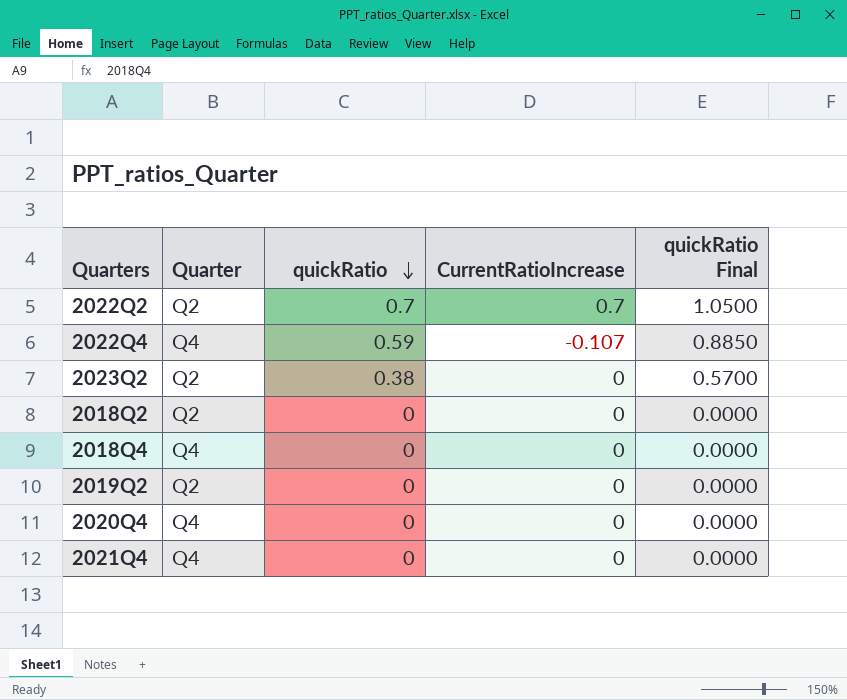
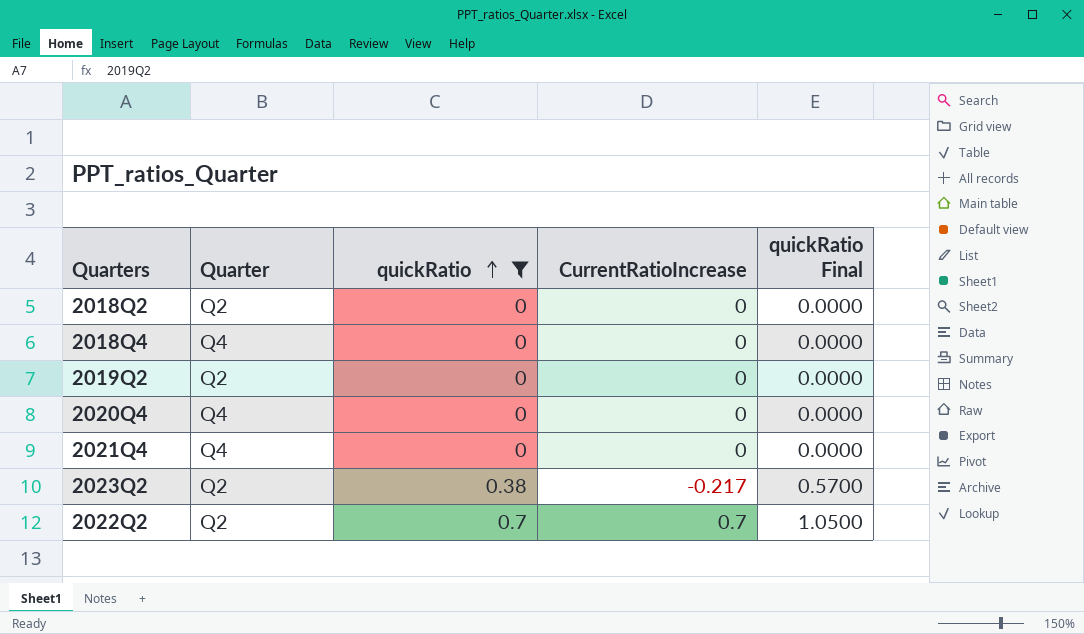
filter: none -> quickRatio != 0.59
row order: quickRatio descending -> quickRatio ascending
2023Q2 | CurrentRatioIncrease: 0 -> -0.217

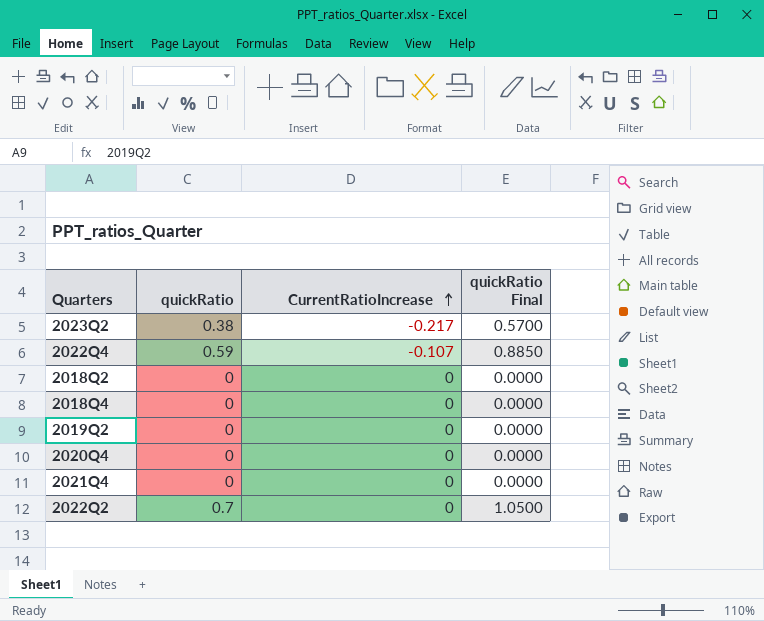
filter: quickRatio != 0.59 -> none
row order: quickRatio ascending -> CurrentRatioIncrease ascending
column Quarter | position: 2 -> none
2022Q2 | CurrentRatioIncrease: 0.7 -> 0

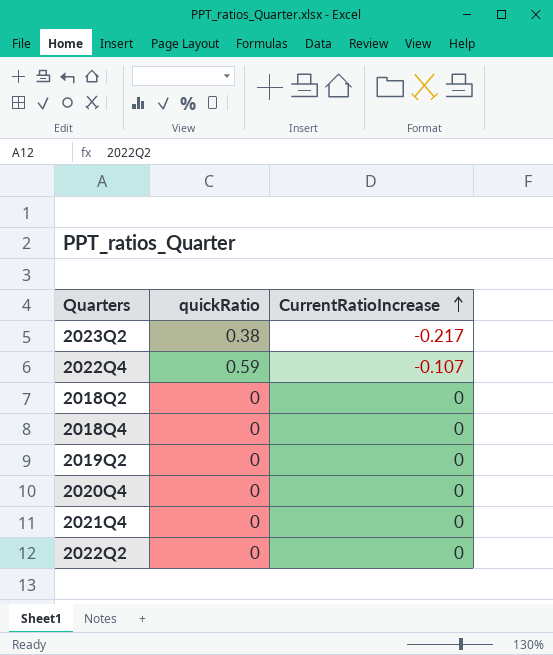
column quickRatio Final | formula: [quickRatio] * 1.5 -> none
2022Q2 | quickRatio: 0.7 -> 0

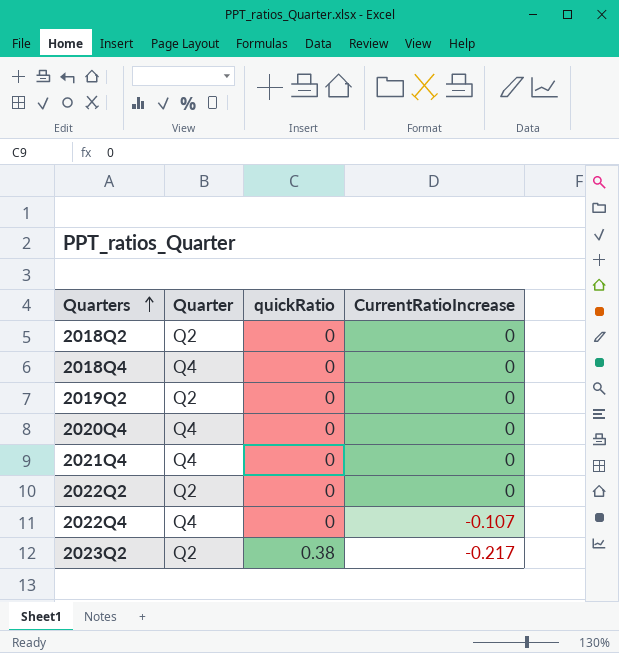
row order: CurrentRatioIncrease ascending -> Quarters ascending
column Quarter | position: none -> 2
2022Q4 | quickRatio: 0.59 -> 0

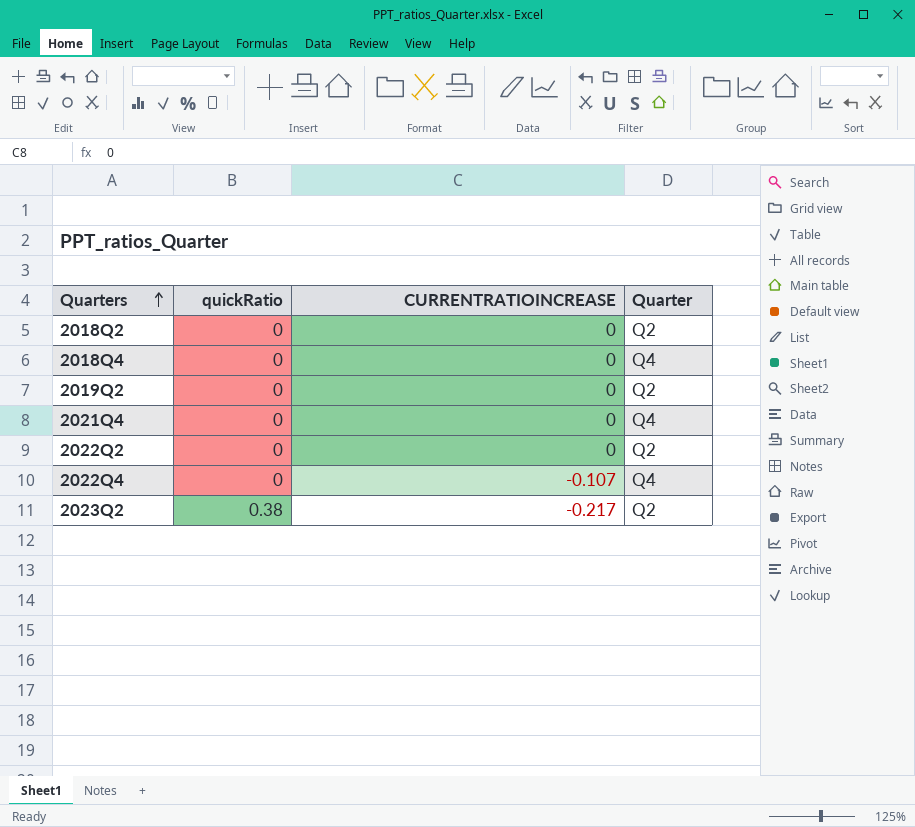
column name: CurrentRatioIncrease -> CURRENTRATIOINCREASE
column Quarter | position: 2 -> 4
row 2020Q4: Q4 | 0 | 0 -> none

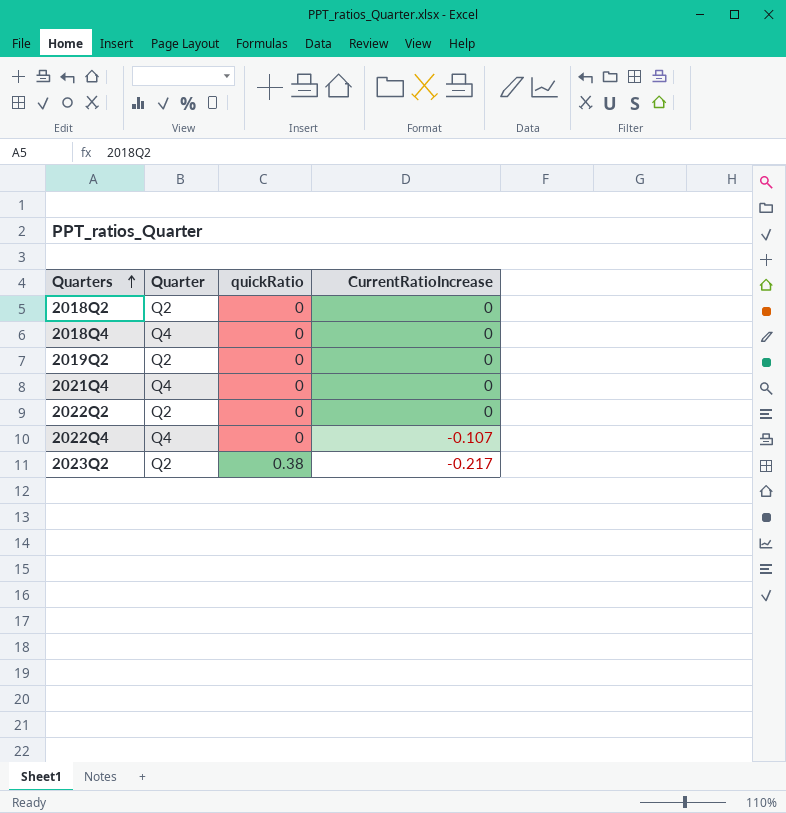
column Quarter | position: 4 -> 2
column name: CURRENTRATIOINCREASE -> CurrentRatioIncrease

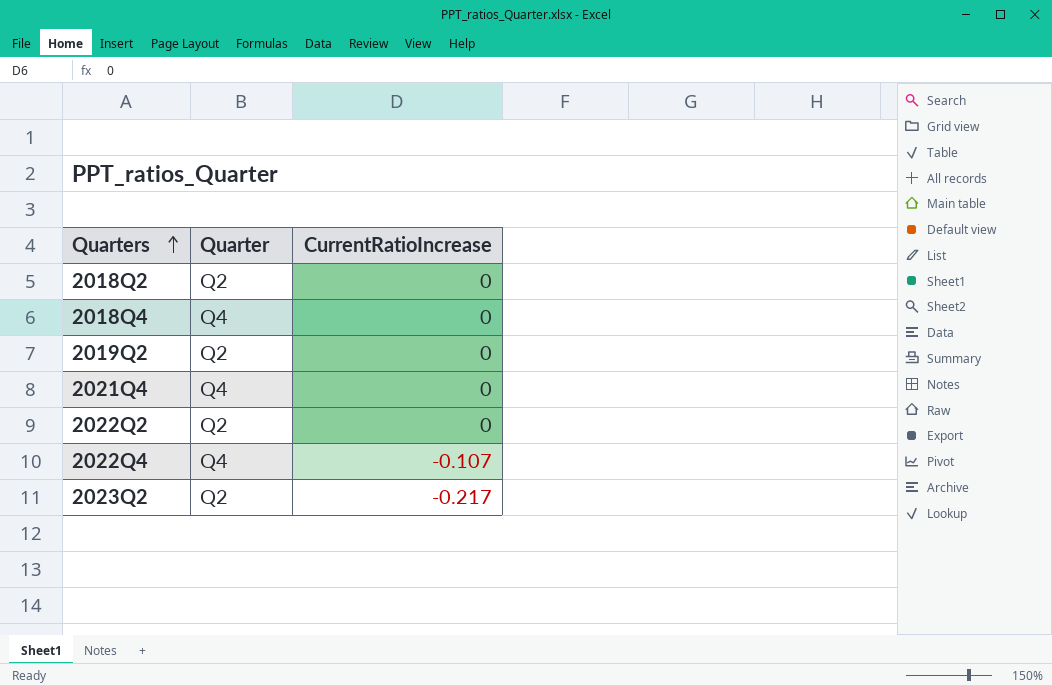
column quickRatio | position: 3 -> none

